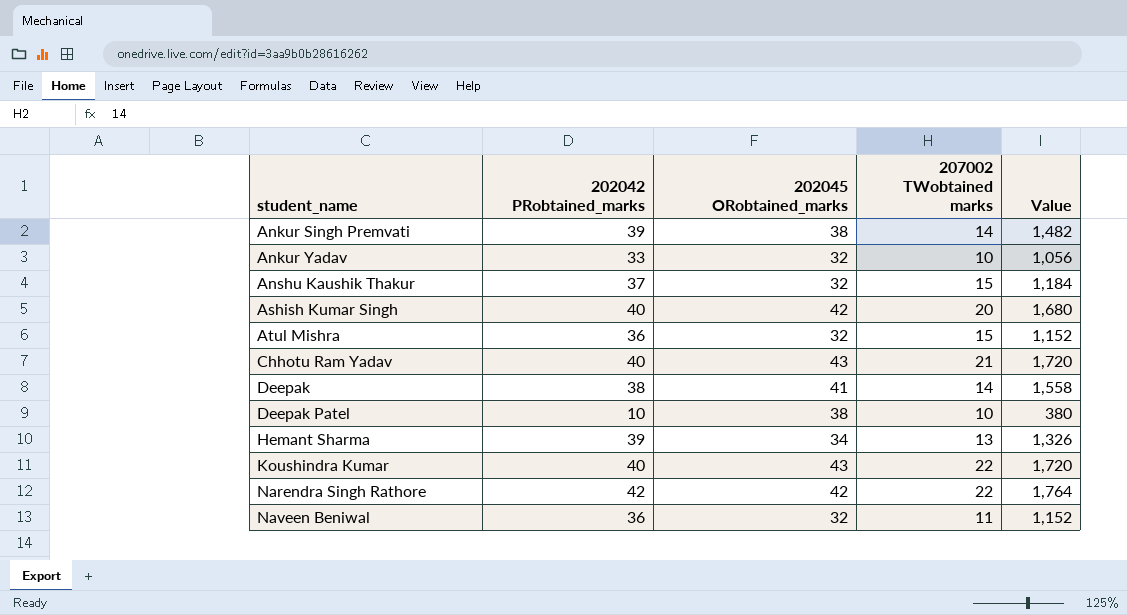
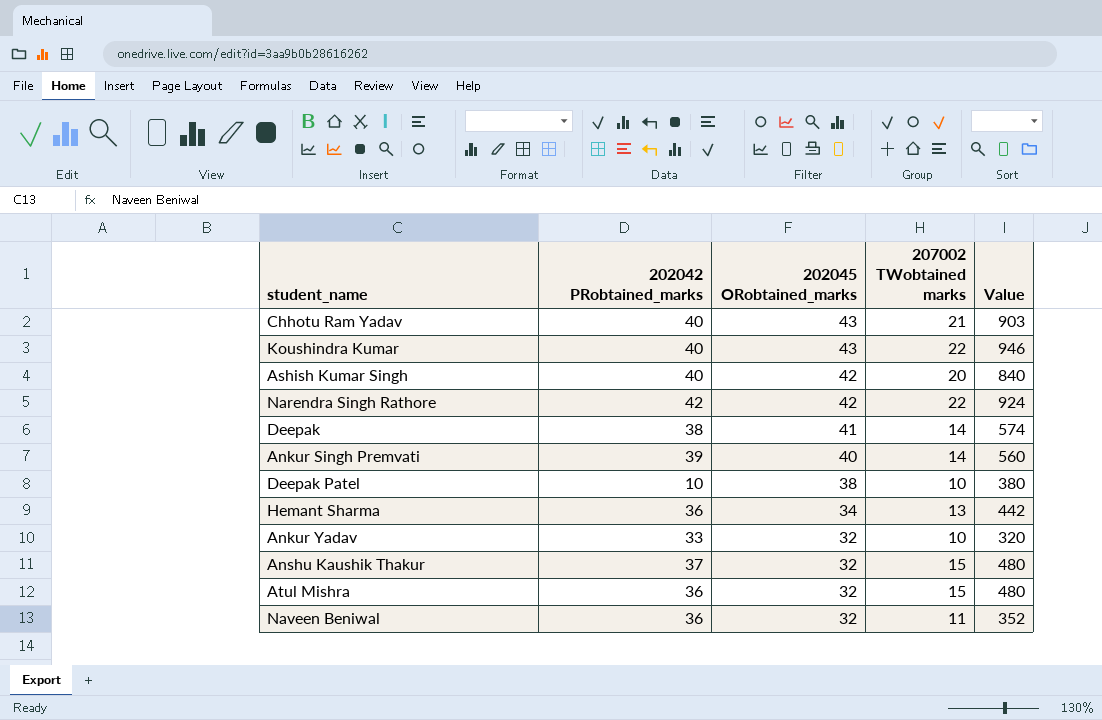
row order: student_name ascending -> 202045 ORobtained_marks descending
column Value | formula: [202042 PRobtained_marks] * [202045 ORobtained_marks] -> [202045 ORobtained_marks] * [207002 TWobtained marks]
Ankur Singh Premvati | 202045 ORobtained_marks: 38 -> 40
Hemant Sharma | 202042 PRobtained_marks: 39 -> 36

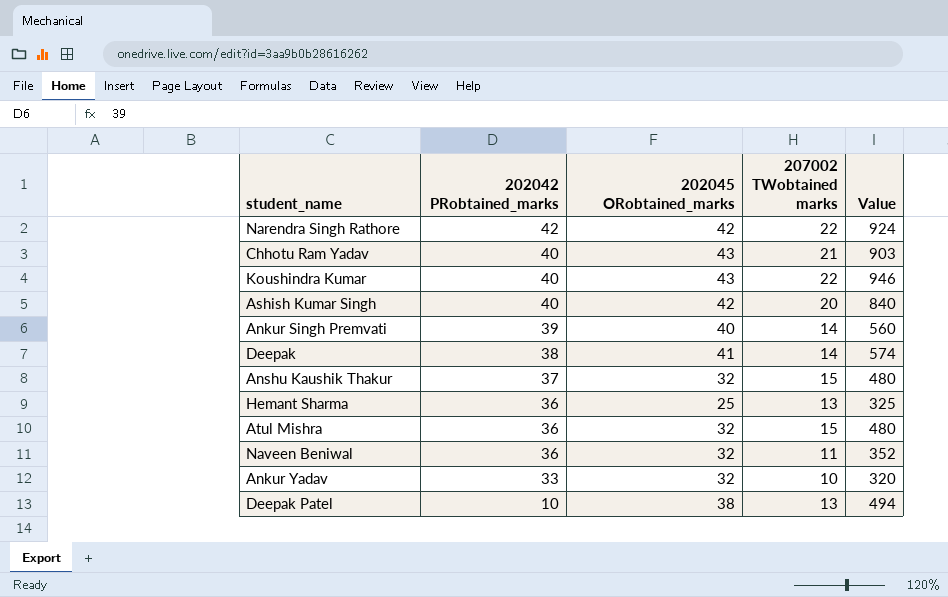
row order: 202045 ORobtained_marks descending -> 202042 PRobtained_marks descending
Hemant Sharma | 202045 ORobtained_marks: 34 -> 25
Hemant Sharma | Value: 442 -> 325
Deepak Patel | 207002 TWobtained marks: 10 -> 13
Deepak Patel | Value: 380 -> 494

